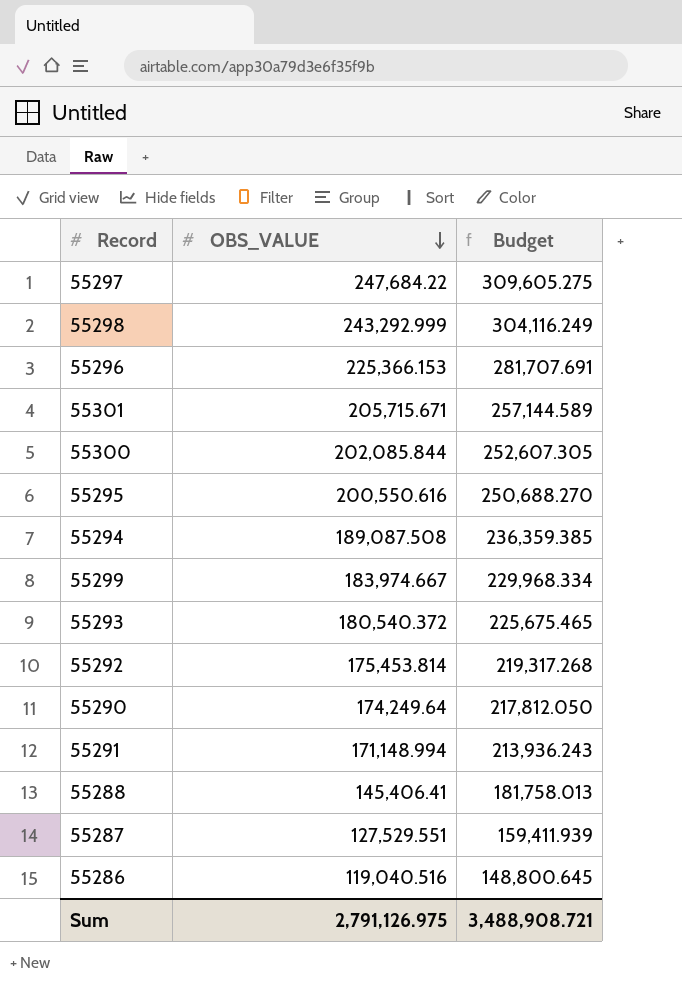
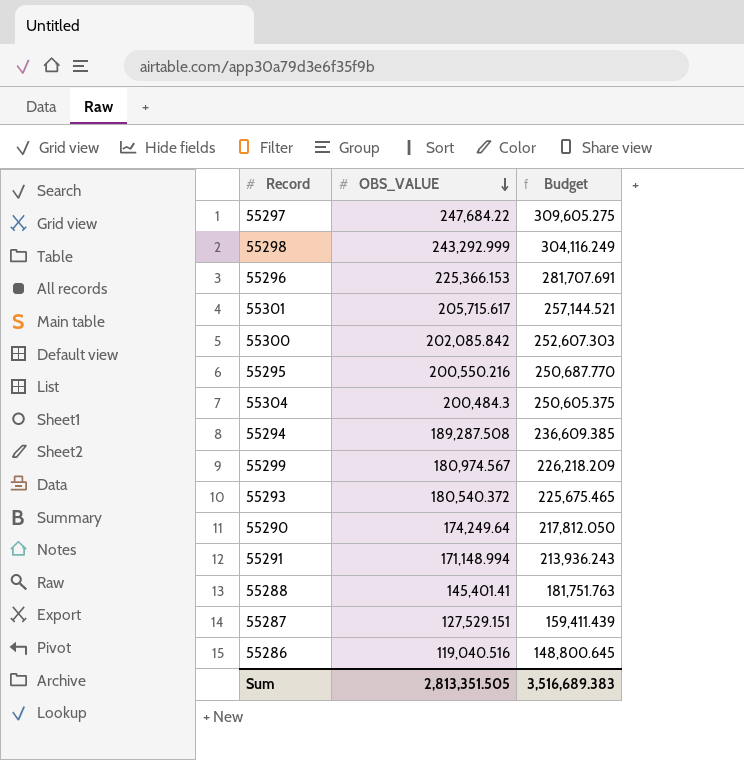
row 55292: 175,453.814 | 219,317.268 -> none
55301 | OBS_VALUE: 205,715.671 -> 205,715.617
55301 | Budget: 257,144.589 -> 257,144.521
55300 | OBS_VALUE: 202,085.844 -> 202,085.842
55300 | Budget: 252,607.305 -> 252,607.303
55295 | OBS_VALUE: 200,550.616 -> 200,550.216
55295 | Budget: 250,688.270 -> 250,687.770
row 55304: none -> 200,484.3 | 250,605.375
55294 | OBS_VALUE: 189,087.508 -> 189,287.508
55294 | Budget: 236,359.385 -> 236,609.385
55299 | OBS_VALUE: 183,974.667 -> 180,974.567
55299 | Budget: 229,968.334 -> 226,218.209
55288 | OBS_VALUE: 145,406.41 -> 145,401.41
55288 | Budget: 181,758.013 -> 181,751.763
55287 | OBS_VALUE: 127,529.551 -> 127,529.151
55287 | Budget: 159,411.939 -> 159,411.439
Sum | OBS_VALUE: 2,791,126.975 -> 2,813,351.505
Sum | Budget: 3,488,908.721 -> 3,516,689.383

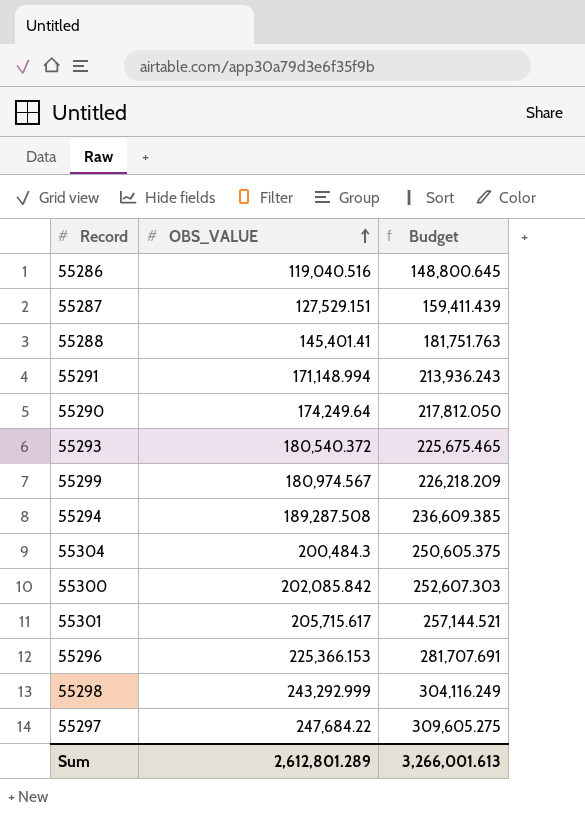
row order: OBS_VALUE descending -> OBS_VALUE ascending
row 55295: 200,550.216 | 250,687.770 -> none
Sum | OBS_VALUE: 2,813,351.505 -> 2,612,801.289
Sum | Budget: 3,516,689.383 -> 3,266,001.613

